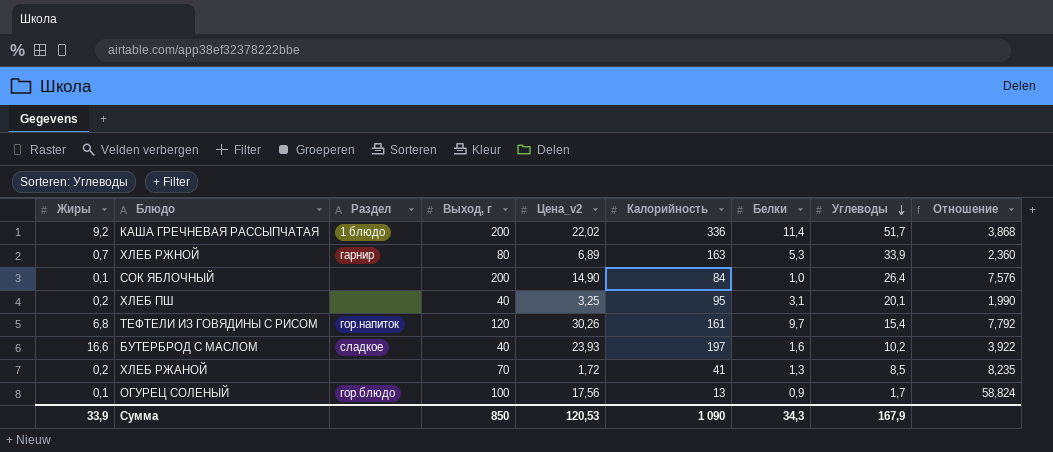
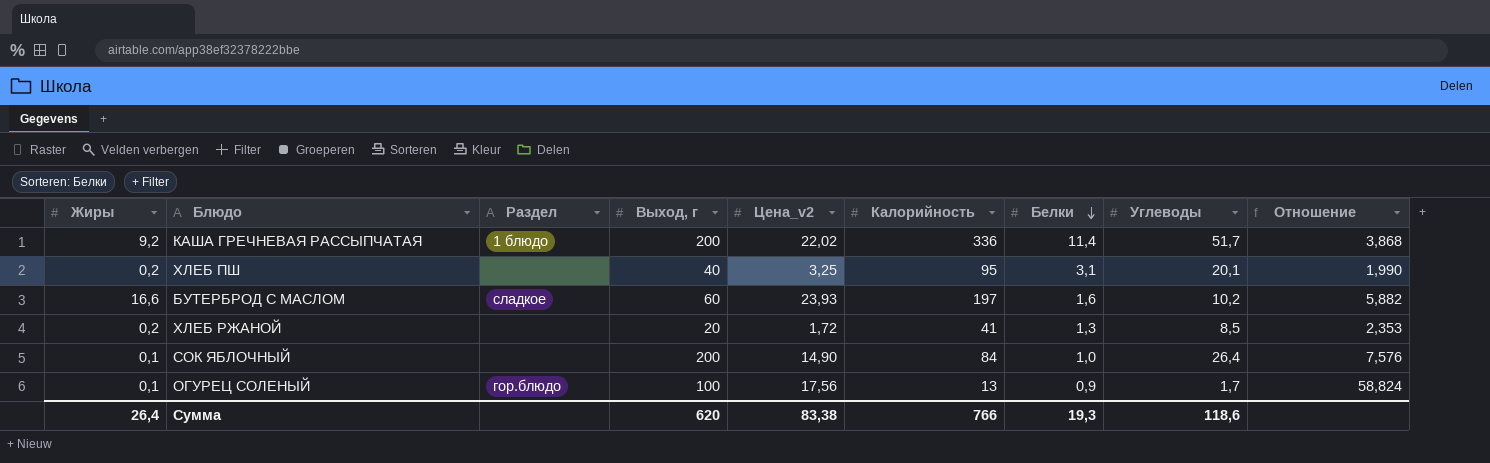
row order: Углеводы descending -> Белки descending
row ХЛЕБ РЖНОЙ: 0,7 | гарнир | 80 | 6,89 | 163 | 5,3 | 33,9 | 2,360 -> none
row ТЕФТЕЛИ ИЗ ГОВЯДИНЫ С РИСОМ: 6,8 | гор.напиток | 120 | 30,26 | 161 | 9,7 | 15,4 | 7,792 -> none
БУТЕРБРОД С МАСЛОМ | Выход, г: 40 -> 60
БУТЕРБРОД С МАСЛОМ | Отношение: 3,922 -> 5,882
ХЛЕБ РЖАНОЙ | Выход, г: 70 -> 20
ХЛЕБ РЖАНОЙ | Отношение: 8,235 -> 2,353
Сумма | Жиры: 33,9 -> 26,4
Сумма | Выход, г: 850 -> 620
Сумма | Цена_v2: 120,53 -> 83,38
Сумма | Калорийность: 1 090 -> 766
Сумма | Белки: 34,3 -> 19,3
Сумма | Углеводы: 167,9 -> 118,6

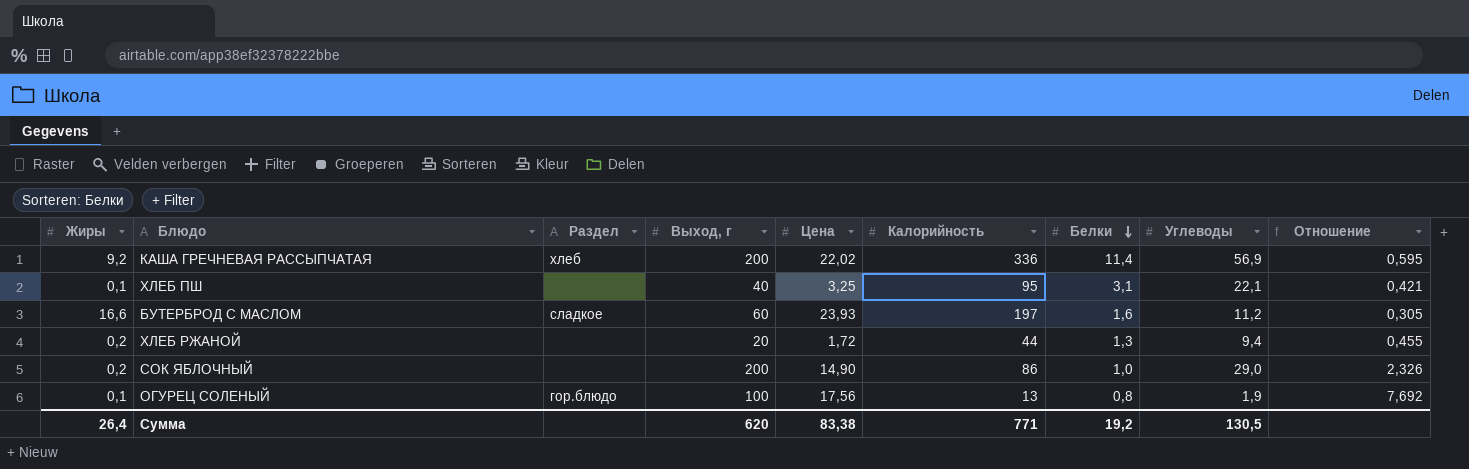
column name: Цена_v2 -> Цена
column Отношение | formula: [Выход, г] / [Углеводы] -> [Выход, г] / [Калорийность]
КАША ГРЕЧНЕВАЯ РАССЫПЧАТАЯ | Раздел: 1 блюдо -> хлеб
КАША ГРЕЧНЕВАЯ РАССЫПЧАТАЯ | Углеводы: 51,7 -> 56,9
ХЛЕБ ПШ | Жиры: 0,2 -> 0,1
ХЛЕБ ПШ | Углеводы: 20,1 -> 22,1
БУТЕРБРОД С МАСЛОМ | Углеводы: 10,2 -> 11,2
ХЛЕБ РЖАНОЙ | Калорийность: 41 -> 44
ХЛЕБ РЖАНОЙ | Углеводы: 8,5 -> 9,4
СОК ЯБЛОЧНЫЙ | Жиры: 0,1 -> 0,2
СОК ЯБЛОЧНЫЙ | Калорийность: 84 -> 86
СОК ЯБЛОЧНЫЙ | Углеводы: 26,4 -> 29,0
ОГУРЕЦ СОЛЕНЫЙ | Белки: 0,9 -> 0,8
ОГУРЕЦ СОЛЕНЫЙ | Углеводы: 1,7 -> 1,9
Сумма | Калорийность: 766 -> 771
Сумма | Белки: 19,3 -> 19,2
Сумма | Углеводы: 118,6 -> 130,5

